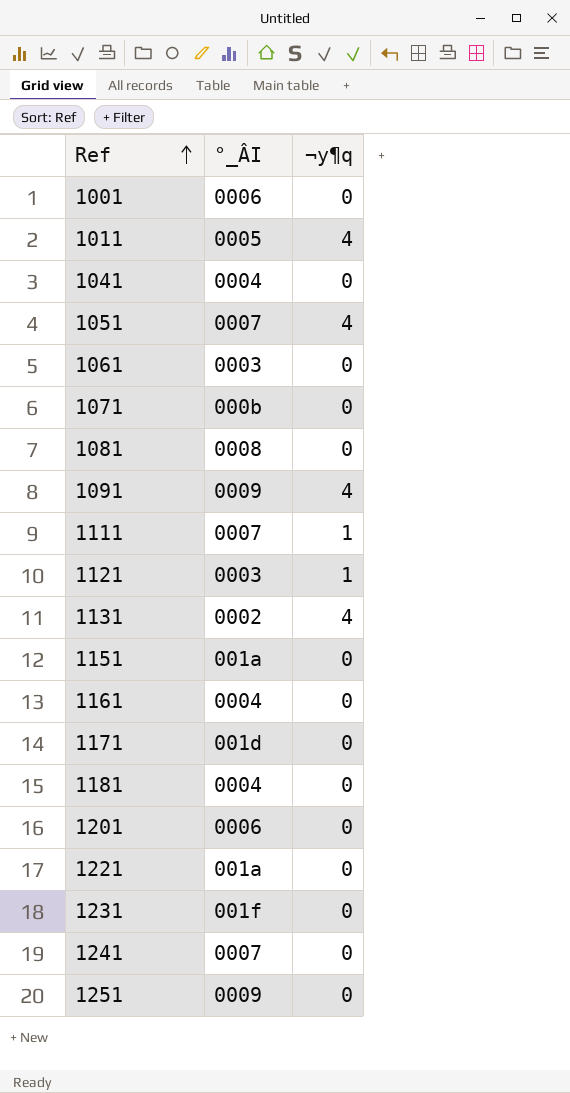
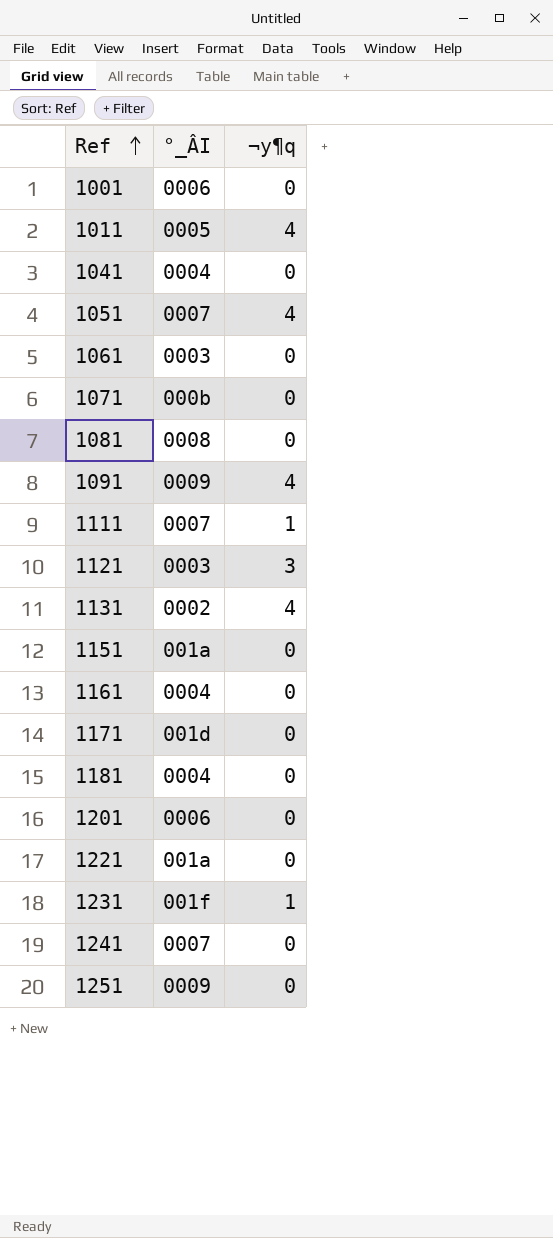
1121 | ¬y¶q: 1 -> 3
1231 | ¬y¶q: 0 -> 1

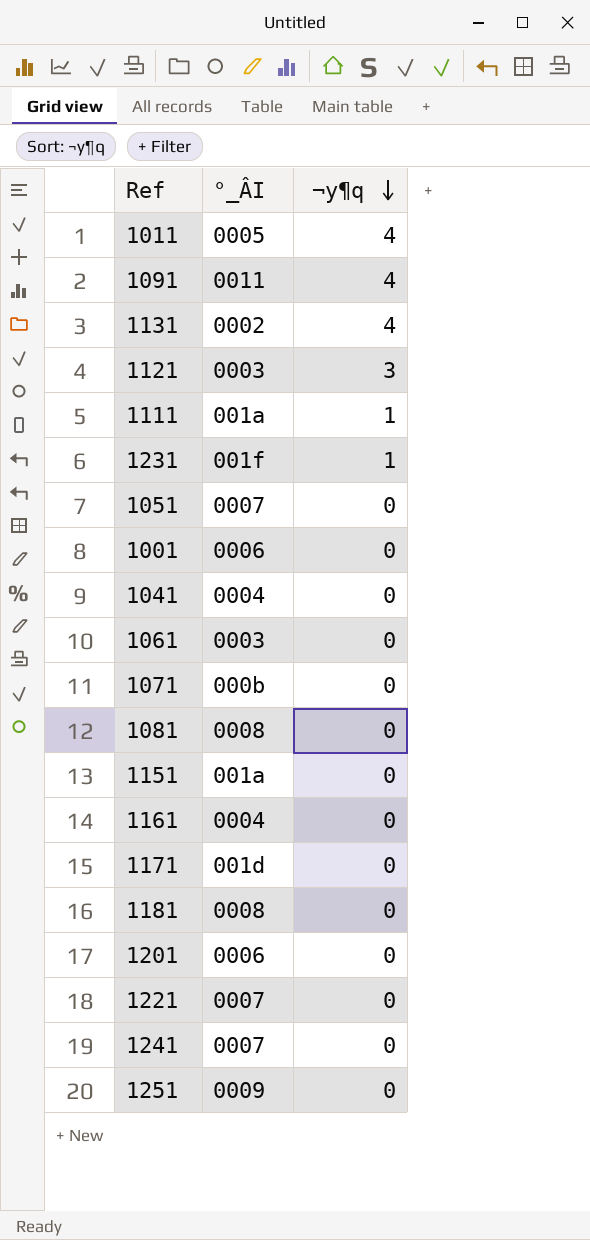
row order: Ref ascending -> ¬y¶q descending
1091 | °_ÂI: 0009 -> 0011
1111 | °_ÂI: 0007 -> 001a
1051 | ¬y¶q: 4 -> 0
1181 | °_ÂI: 0004 -> 0008
1221 | °_ÂI: 001a -> 0007

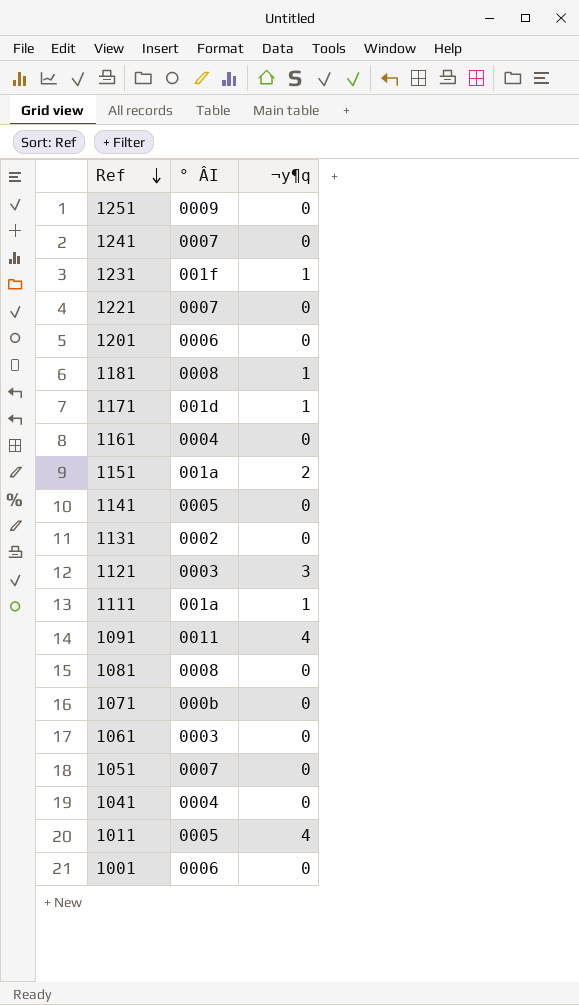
row order: ¬y¶q descending -> Ref descending
column name: °_ÂI -> ° ÂI
1181 | ¬y¶q: 0 -> 1
1171 | ¬y¶q: 0 -> 1
1151 | ¬y¶q: 0 -> 2
row 1141: none -> 0005 | 0
1131 | ¬y¶q: 4 -> 0

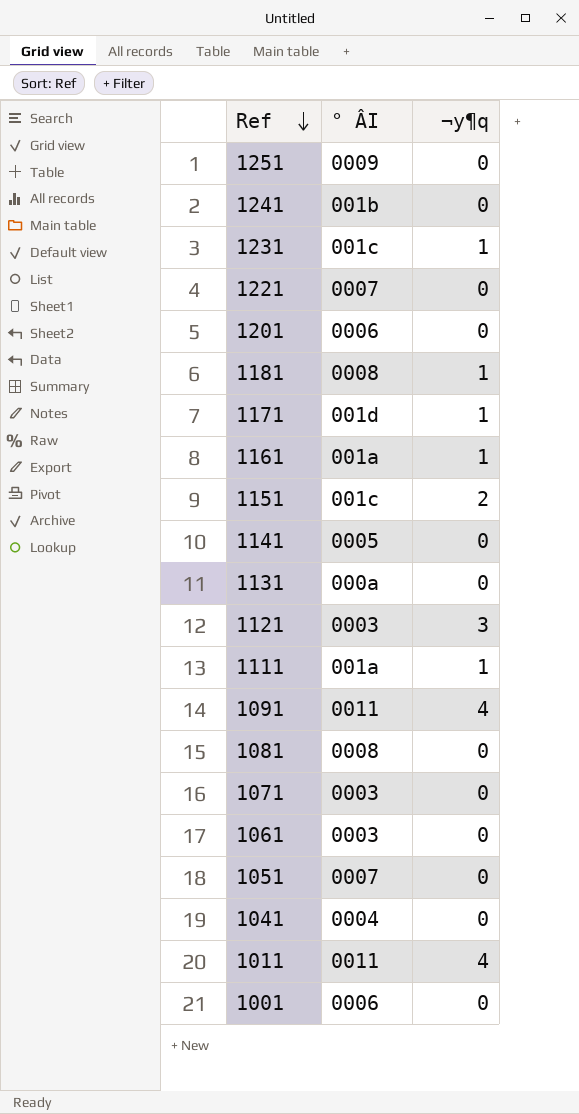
1241 | ° ÂI: 0007 -> 001b
1231 | ° ÂI: 001f -> 001c
1161 | ° ÂI: 0004 -> 001a
1161 | ¬y¶q: 0 -> 1
1151 | ° ÂI: 001a -> 001c
1131 | ° ÂI: 0002 -> 000a
1071 | ° ÂI: 000b -> 0003
1011 | ° ÂI: 0005 -> 0011

